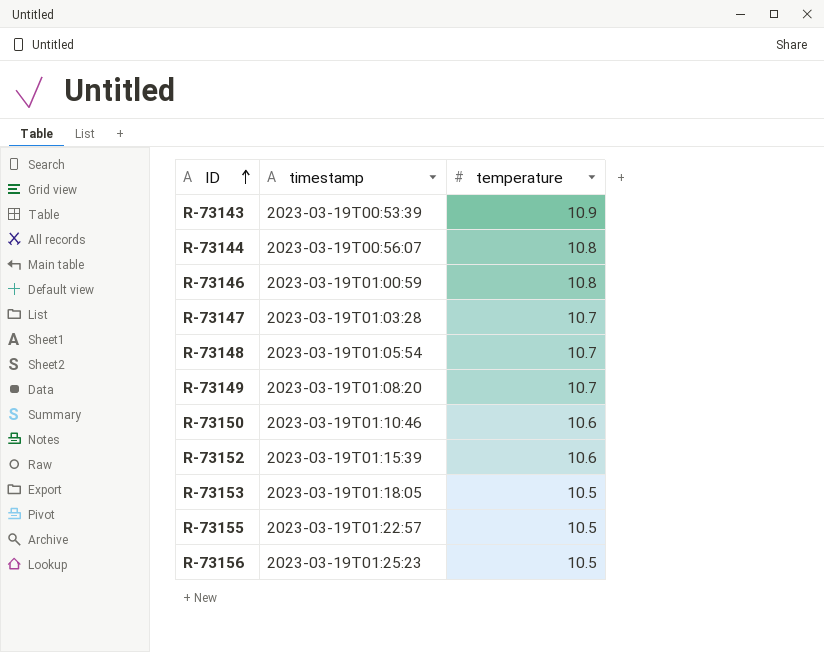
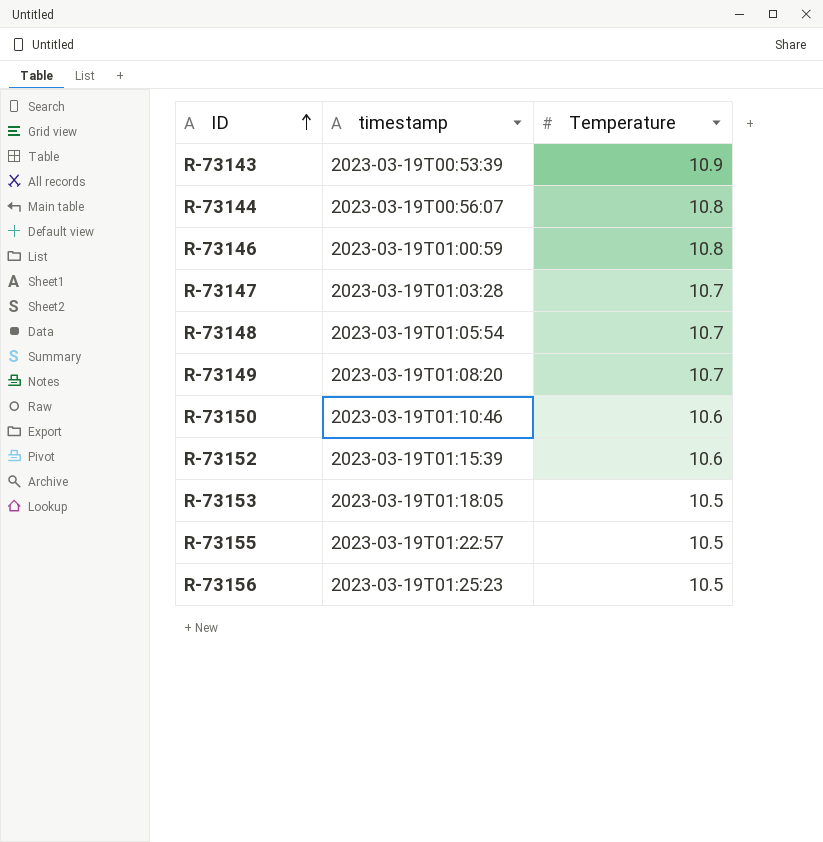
column name: temperature -> Temperature

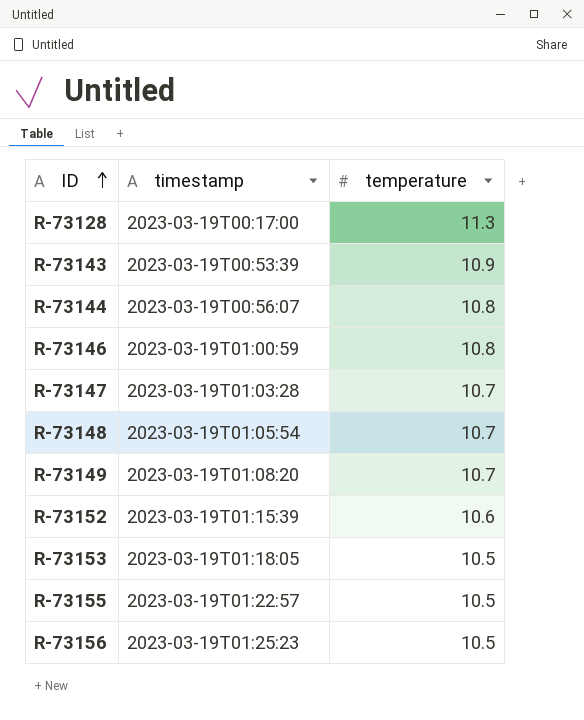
column name: Temperature -> temperature
row R-73150: 2023-03-19T01:10:46 | 10.6 -> none
row R-73128: none -> 2023-03-19T00:17:00 | 11.3

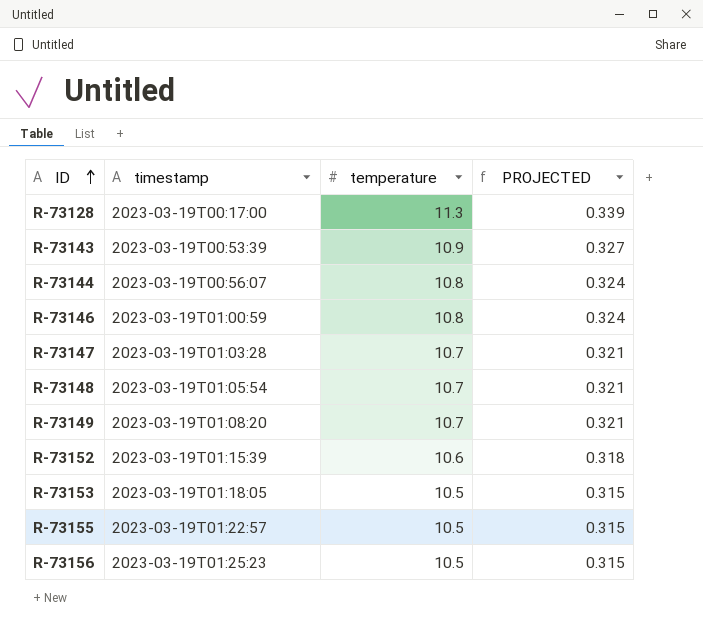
column PROJECTED | formula: none -> [temperature] * 0.03

